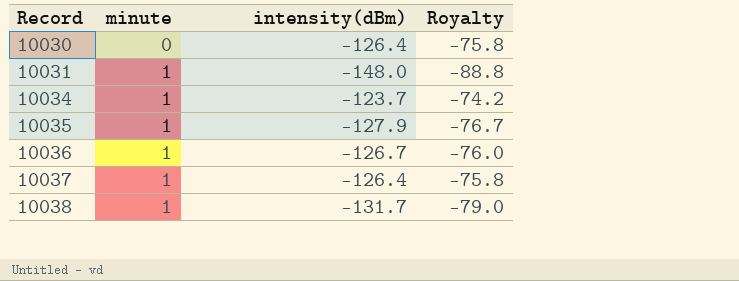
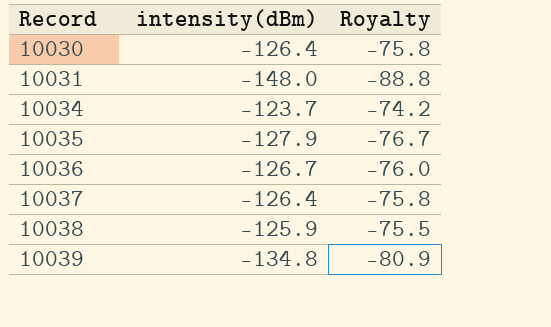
column minute | position: 2 -> none
10038 | intensity(dBm): -131.7 -> -125.9
10038 | Royalty: -79.0 -> -75.5
row 10039: none -> -134.8 | -80.9

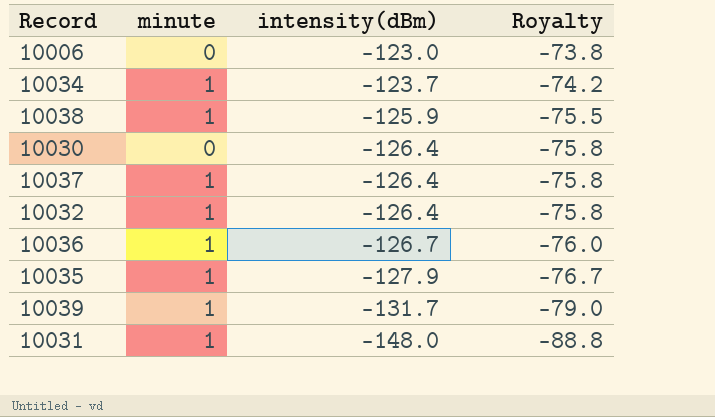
row order: Record ascending -> intensity(dBm) descending
column minute | position: none -> 2
row 10006: none -> 0 | -123.0 | -73.8
row 10032: none -> 1 | -126.4 | -75.8
10039 | intensity(dBm): -134.8 -> -131.7
10039 | Royalty: -80.9 -> -79.0

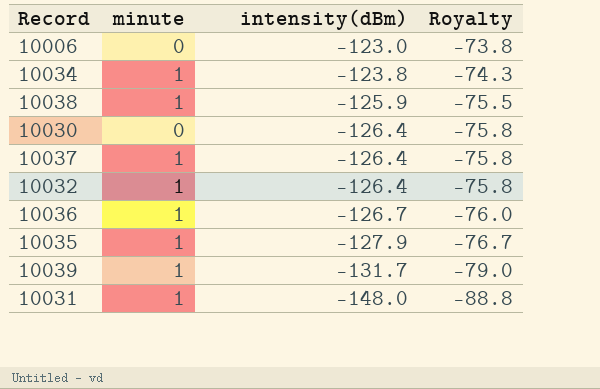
10034 | intensity(dBm): -123.7 -> -123.8
10034 | Royalty: -74.2 -> -74.3

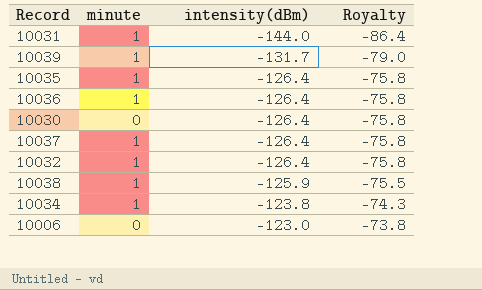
row order: intensity(dBm) descending -> intensity(dBm) ascending
10031 | intensity(dBm): -148.0 -> -144.0
10031 | Royalty: -88.8 -> -86.4
10035 | intensity(dBm): -127.9 -> -126.4
10035 | Royalty: -76.7 -> -75.8
10036 | intensity(dBm): -126.7 -> -126.4
10036 | Royalty: -76.0 -> -75.8

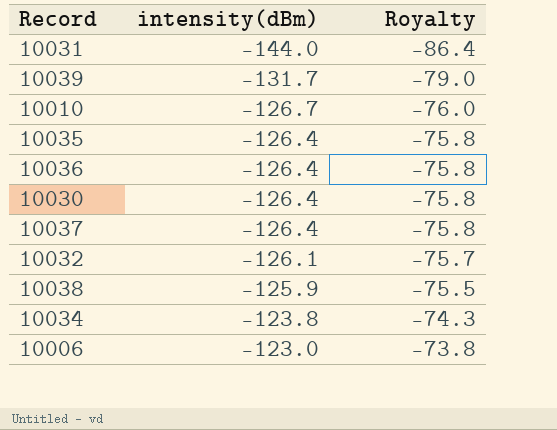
column minute | position: 2 -> none
row 10010: none -> -126.7 | -76.0
10032 | intensity(dBm): -126.4 -> -126.1
10032 | Royalty: -75.8 -> -75.7

